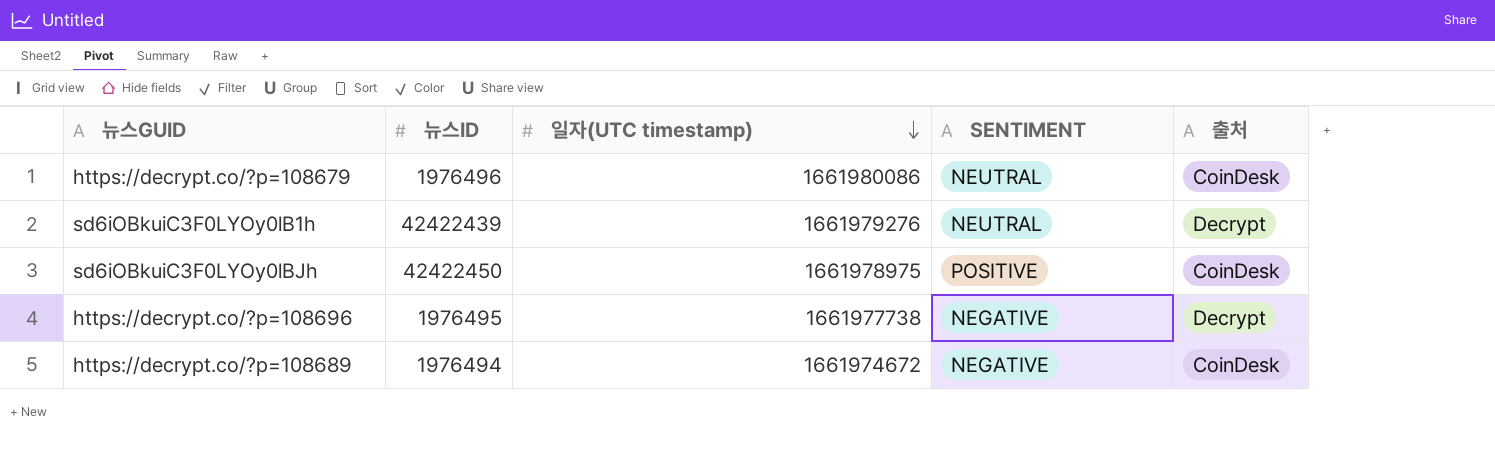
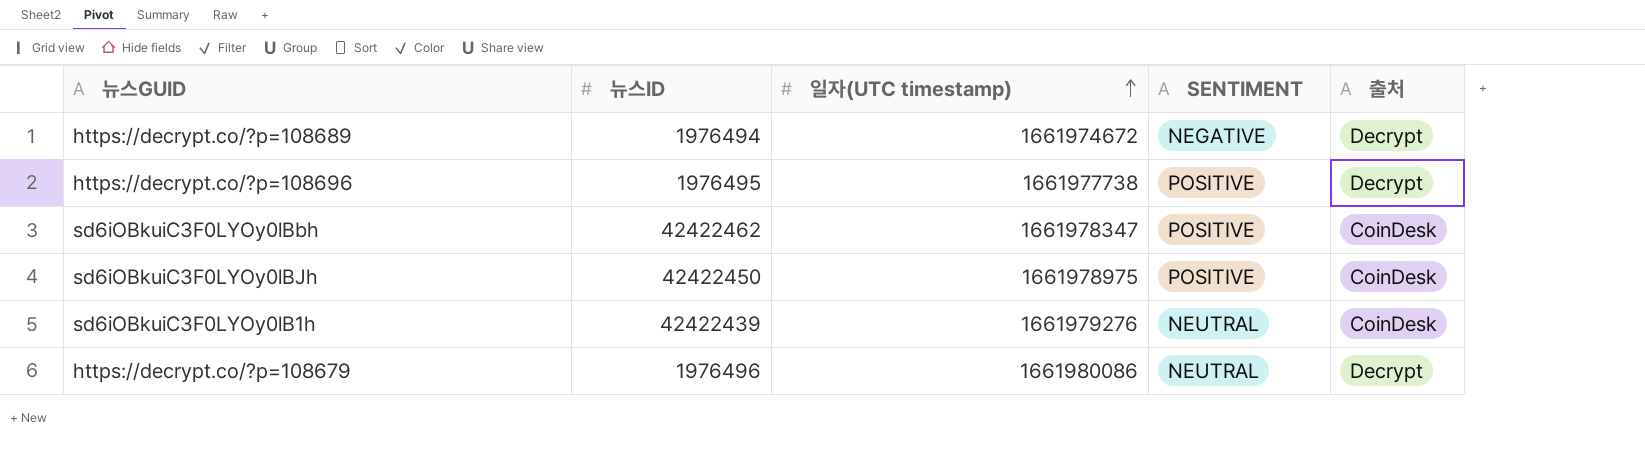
row order: 일자(UTC timestamp) descending -> 일자(UTC timestamp) ascending
https://decrypt.co/?p=108689 | 출처: CoinDesk -> Decrypt
https://decrypt.co/?p=108696 | SENTIMENT: NEGATIVE -> POSITIVE
row sd6iOBkuiC3F0LYOy0lBbh: none -> 42422462 | 1661978347 | POSITIVE | CoinDesk
sd6iOBkuiC3F0LYOy0lB1h | 출처: Decrypt -> CoinDesk
https://decrypt.co/?p=108679 | 출처: CoinDesk -> Decrypt

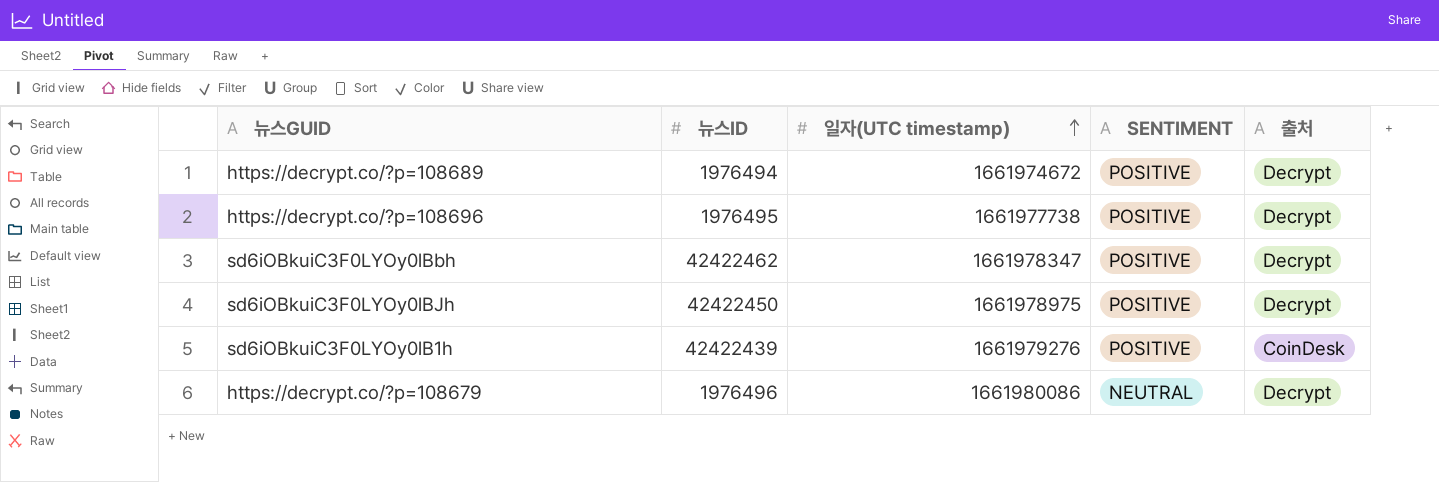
https://decrypt.co/?p=108689 | SENTIMENT: NEGATIVE -> POSITIVE
sd6iOBkuiC3F0LYOy0lBbh | 출처: CoinDesk -> Decrypt
sd6iOBkuiC3F0LYOy0lBJh | 출처: CoinDesk -> Decrypt
sd6iOBkuiC3F0LYOy0lB1h | SENTIMENT: NEUTRAL -> POSITIVE

